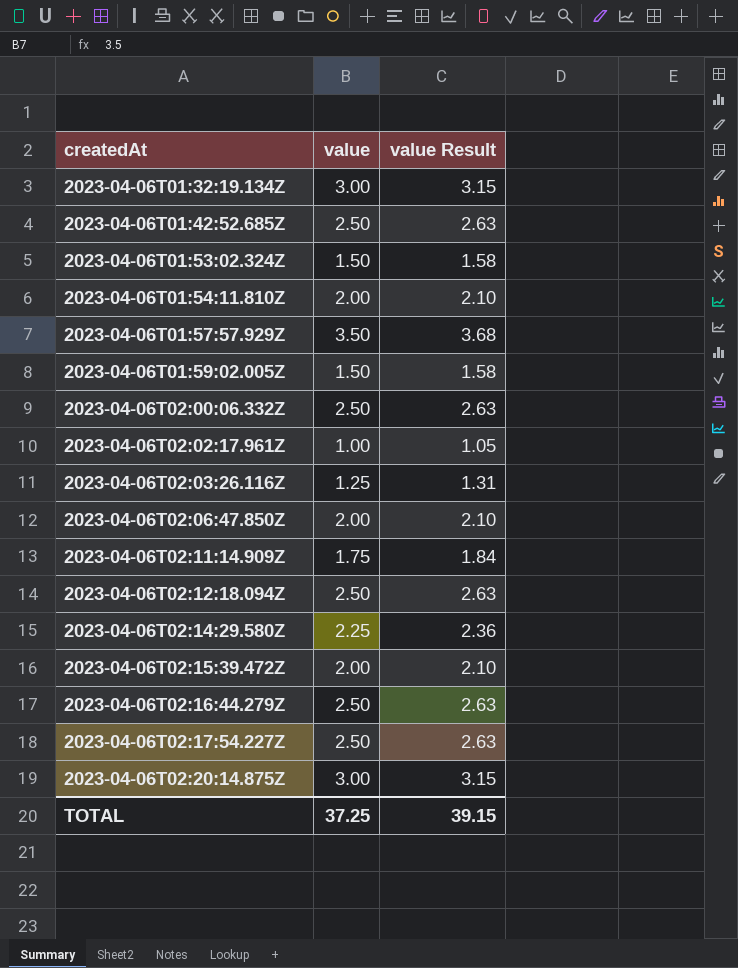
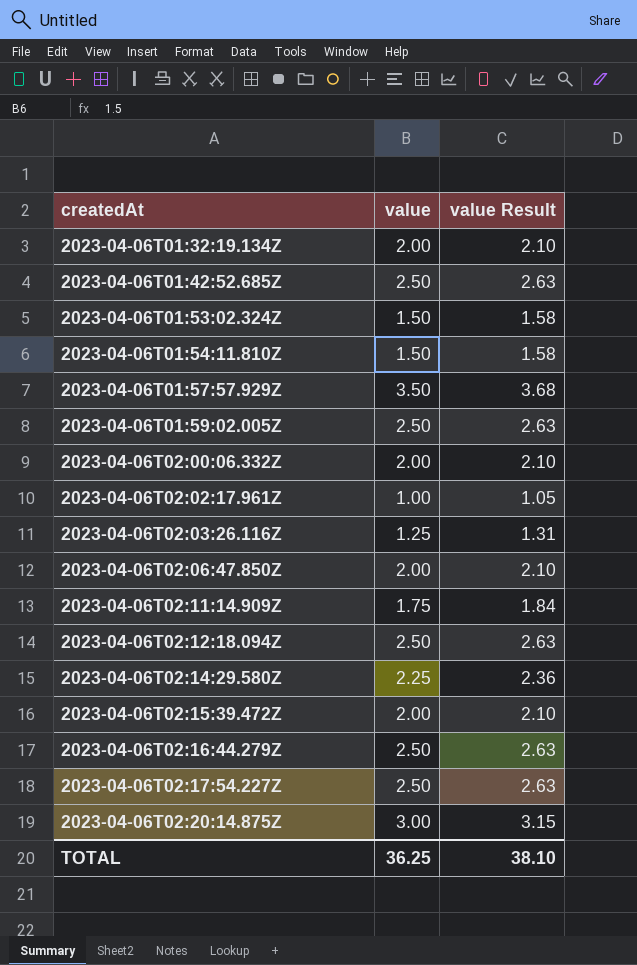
2023-04-06T01:32:19.134Z | value: 3.00 -> 2.00
2023-04-06T01:32:19.134Z | value Result: 3.15 -> 2.10
2023-04-06T01:54:11.810Z | value: 2.00 -> 1.50
2023-04-06T01:54:11.810Z | value Result: 2.10 -> 1.58
2023-04-06T01:59:02.005Z | value: 1.50 -> 2.50
2023-04-06T01:59:02.005Z | value Result: 1.58 -> 2.63
2023-04-06T02:00:06.332Z | value: 2.50 -> 2.00
2023-04-06T02:00:06.332Z | value Result: 2.63 -> 2.10
TOTAL | value: 37.25 -> 36.25
TOTAL | value Result: 39.15 -> 38.10

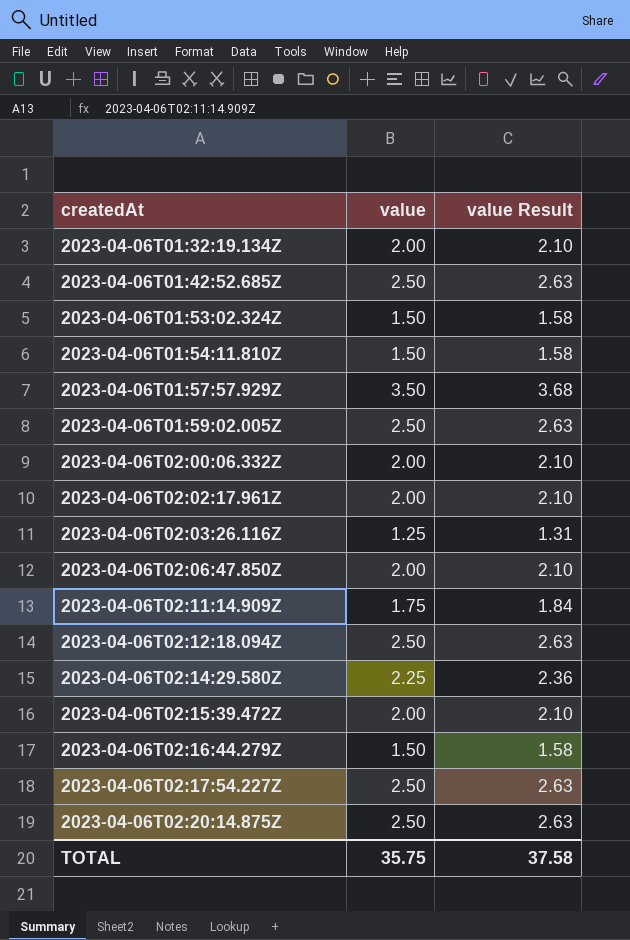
2023-04-06T02:02:17.961Z | value: 1.00 -> 2.00
2023-04-06T02:02:17.961Z | value Result: 1.05 -> 2.10
2023-04-06T02:16:44.279Z | value: 2.50 -> 1.50
2023-04-06T02:16:44.279Z | value Result: 2.63 -> 1.58
2023-04-06T02:20:14.875Z | value: 3.00 -> 2.50
2023-04-06T02:20:14.875Z | value Result: 3.15 -> 2.63
TOTAL | value: 36.25 -> 35.75
TOTAL | value Result: 38.10 -> 37.58

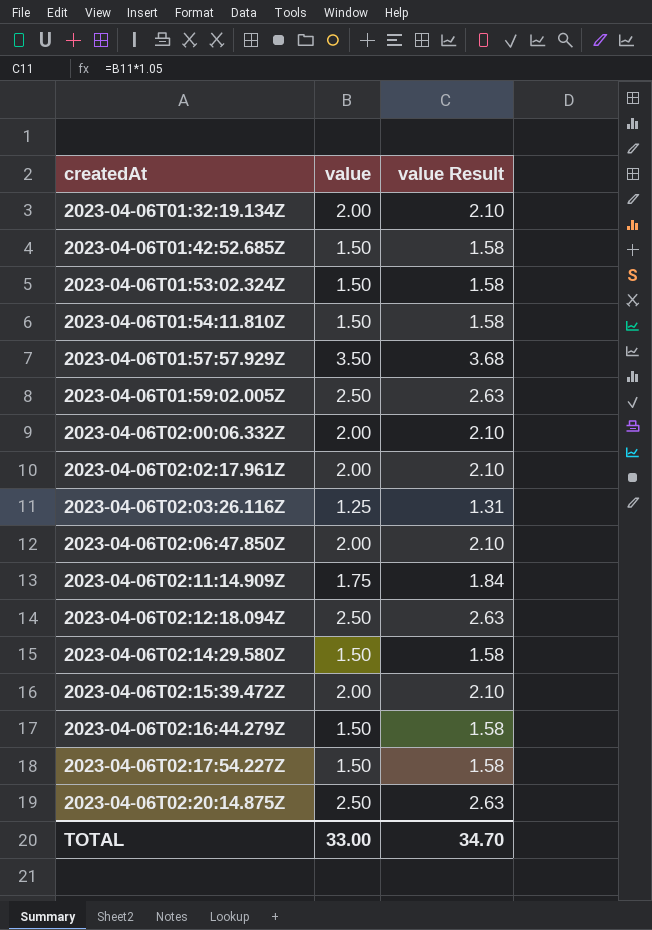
2023-04-06T01:42:52.685Z | value: 2.50 -> 1.50
2023-04-06T01:42:52.685Z | value Result: 2.63 -> 1.58
2023-04-06T02:14:29.580Z | value: 2.25 -> 1.50
2023-04-06T02:14:29.580Z | value Result: 2.36 -> 1.58
2023-04-06T02:17:54.227Z | value: 2.50 -> 1.50
2023-04-06T02:17:54.227Z | value Result: 2.63 -> 1.58
TOTAL | value: 35.75 -> 33.00
TOTAL | value Result: 37.58 -> 34.70

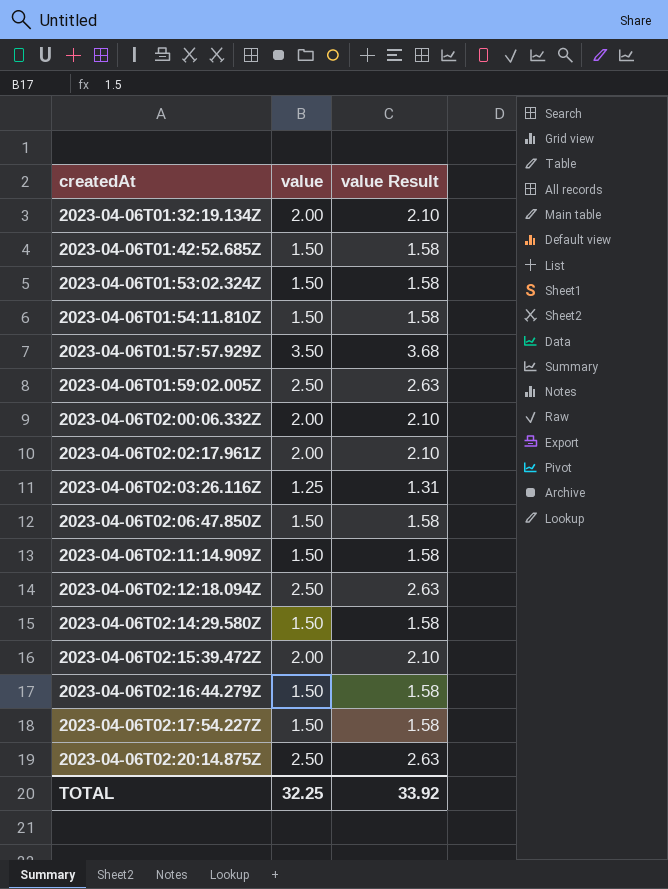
2023-04-06T02:06:47.850Z | value: 2.00 -> 1.50
2023-04-06T02:06:47.850Z | value Result: 2.10 -> 1.58
2023-04-06T02:11:14.909Z | value: 1.75 -> 1.50
2023-04-06T02:11:14.909Z | value Result: 1.84 -> 1.58
TOTAL | value: 33.00 -> 32.25
TOTAL | value Result: 34.70 -> 33.92

